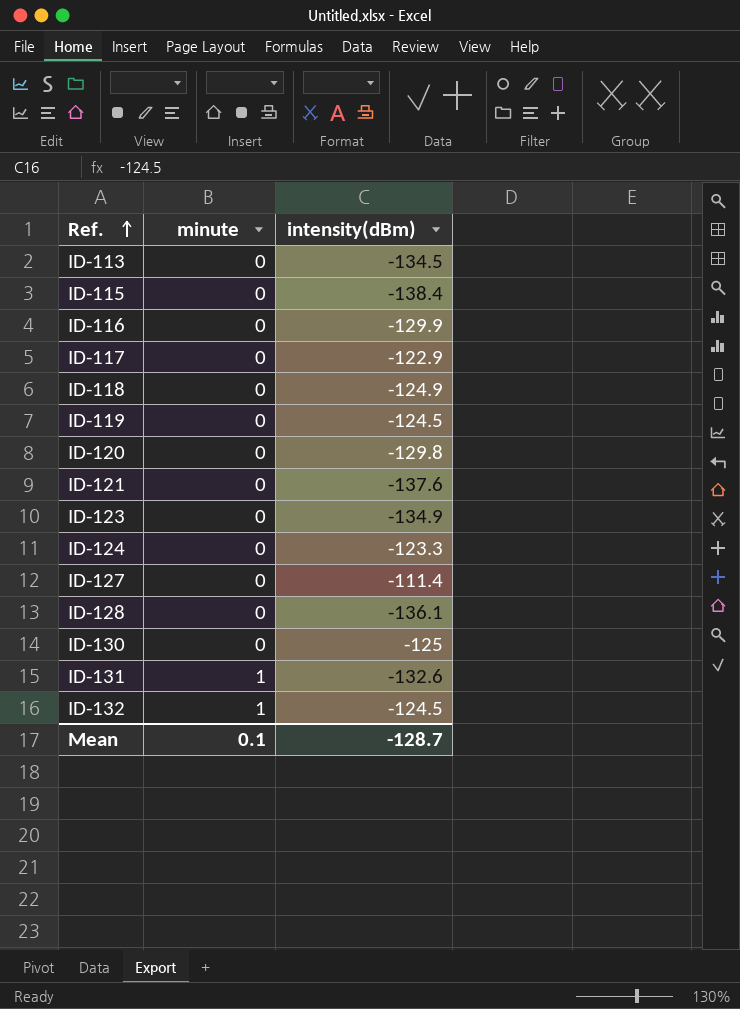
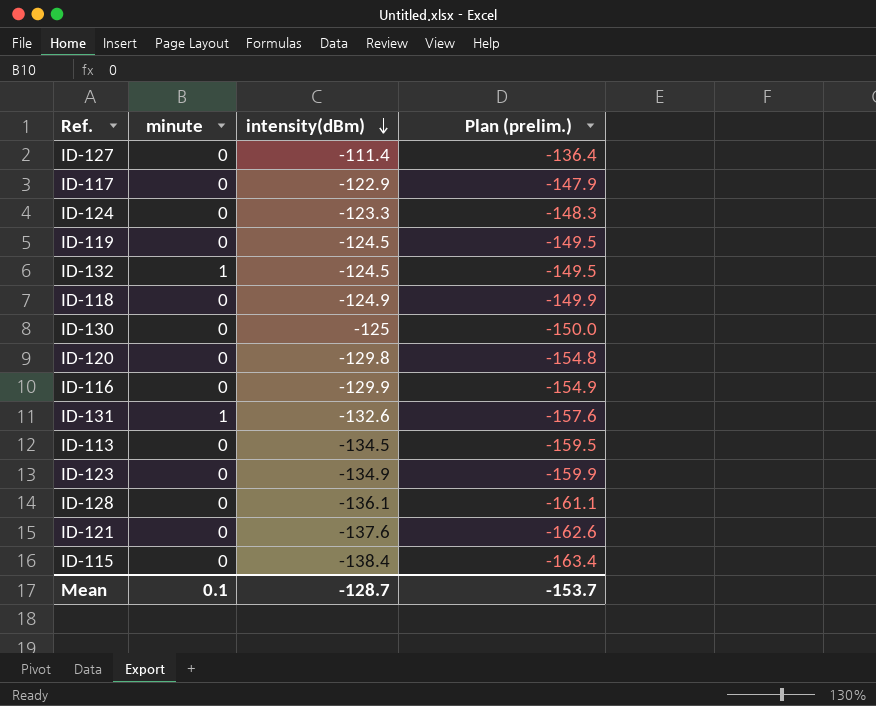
row order: Ref. ascending -> intensity(dBm) descending
column Plan (prelim.) | formula: none -> [intensity(dBm)] - 25

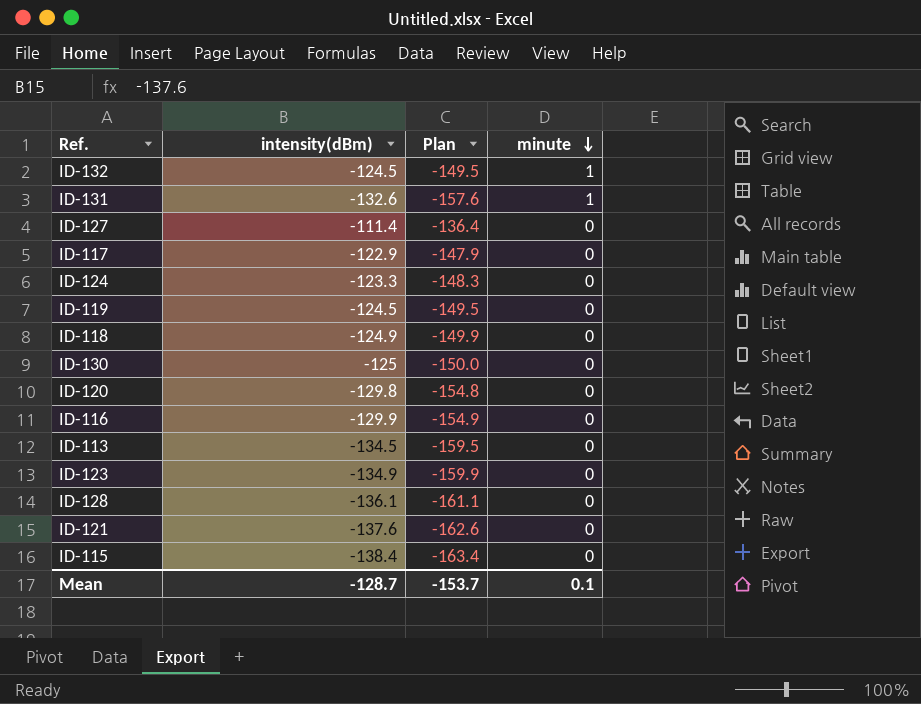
row order: intensity(dBm) descending -> minute descending
column name: Plan (prelim.) -> Plan
column minute | position: 2 -> 4

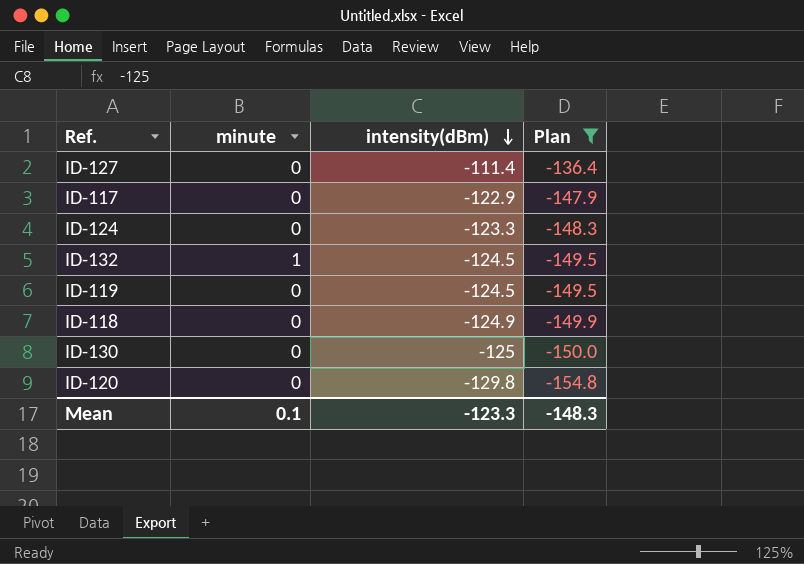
filter: none -> Plan >= -154.8
row order: minute descending -> intensity(dBm) descending
column minute | position: 4 -> 2
Mean | intensity(dBm): -128.7 -> -123.3
Mean | Plan: -153.7 -> -148.3

